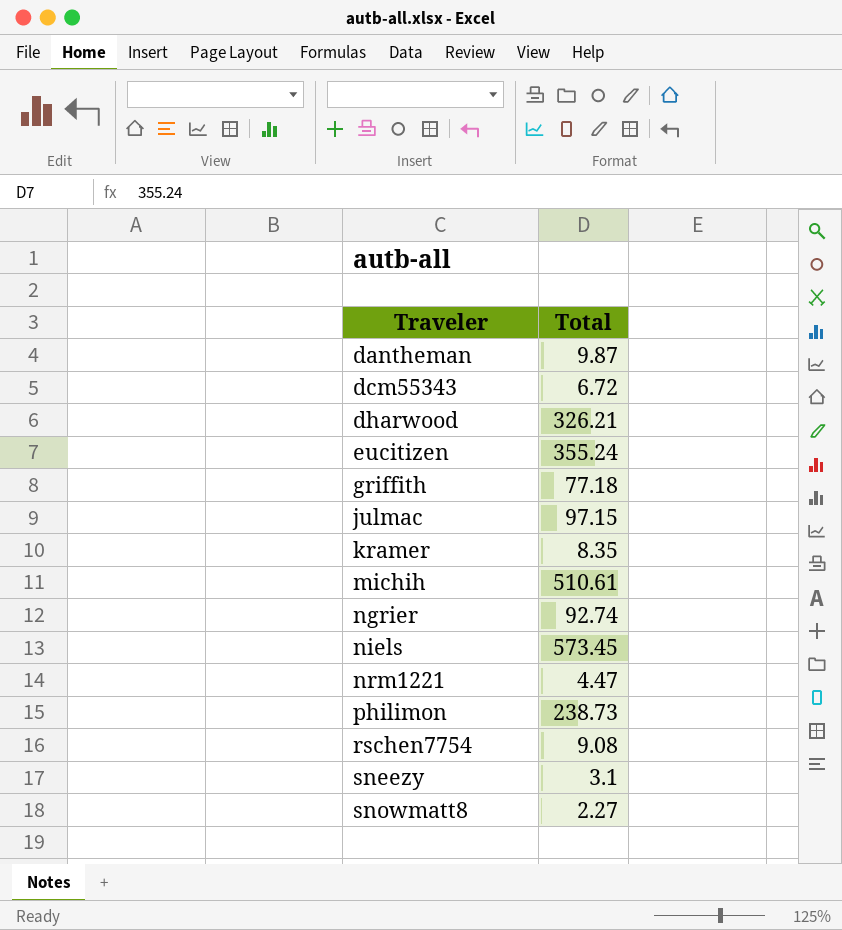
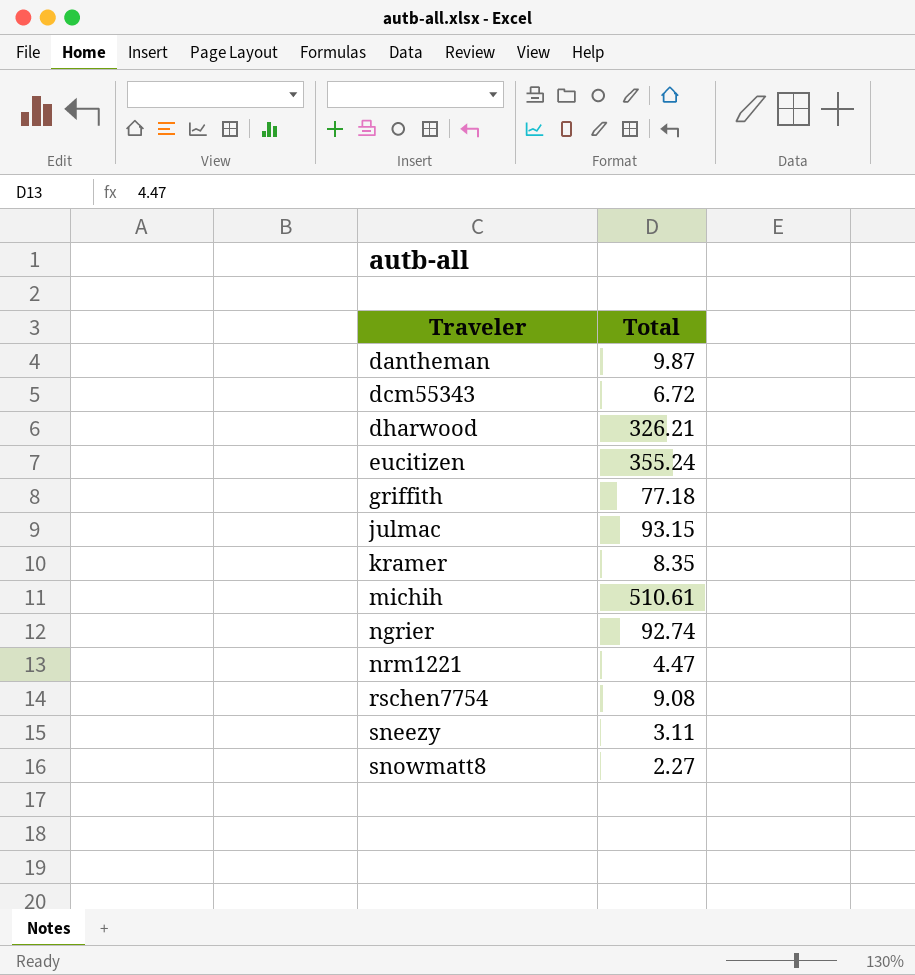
row niels: 573.45 -> none
row philimon: 238.73 -> none
julmac | Total: 97.15 -> 93.15
sneezy | Total: 3.1 -> 3.11

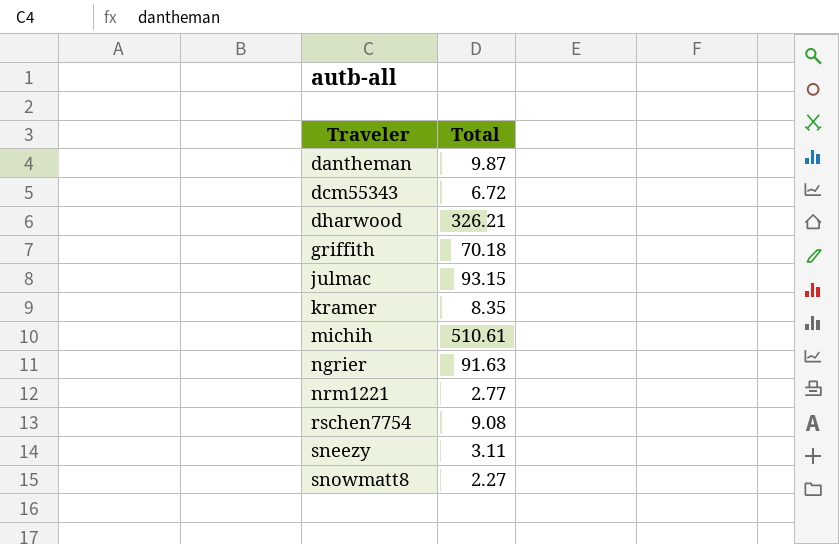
row eucitizen: 355.24 -> none
griffith | Total: 77.18 -> 70.18
ngrier | Total: 92.74 -> 91.63
nrm1221 | Total: 4.47 -> 2.77

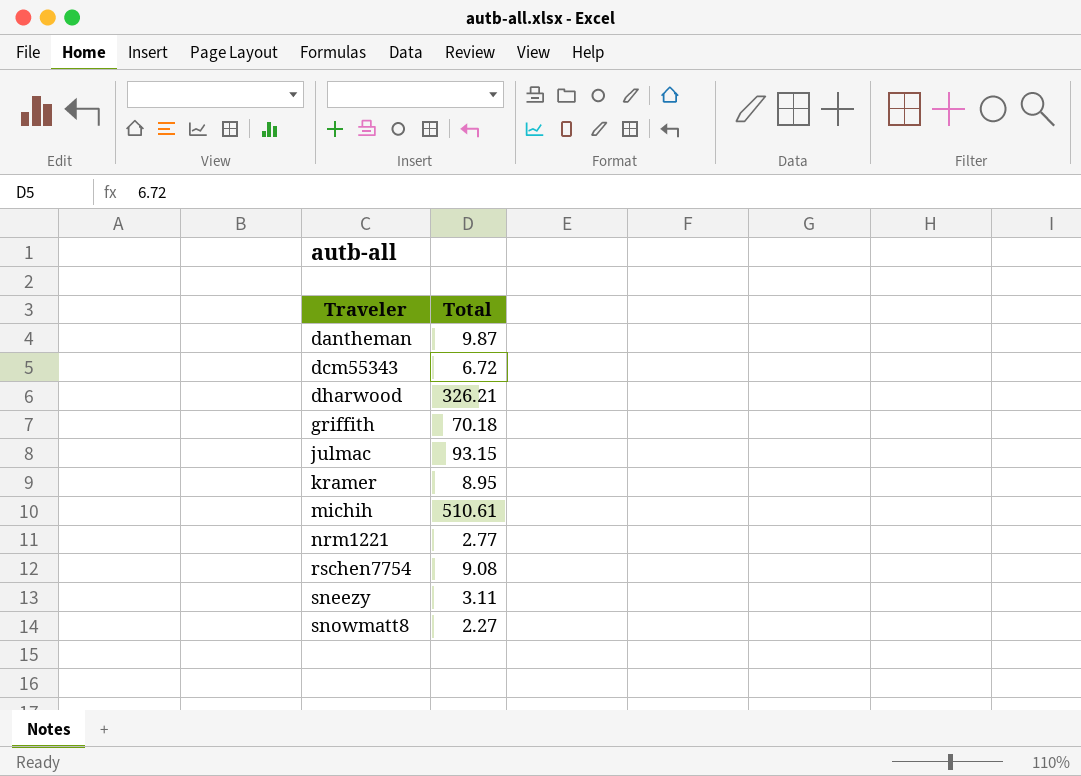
row ngrier: 91.63 -> none
kramer | Total: 8.35 -> 8.95

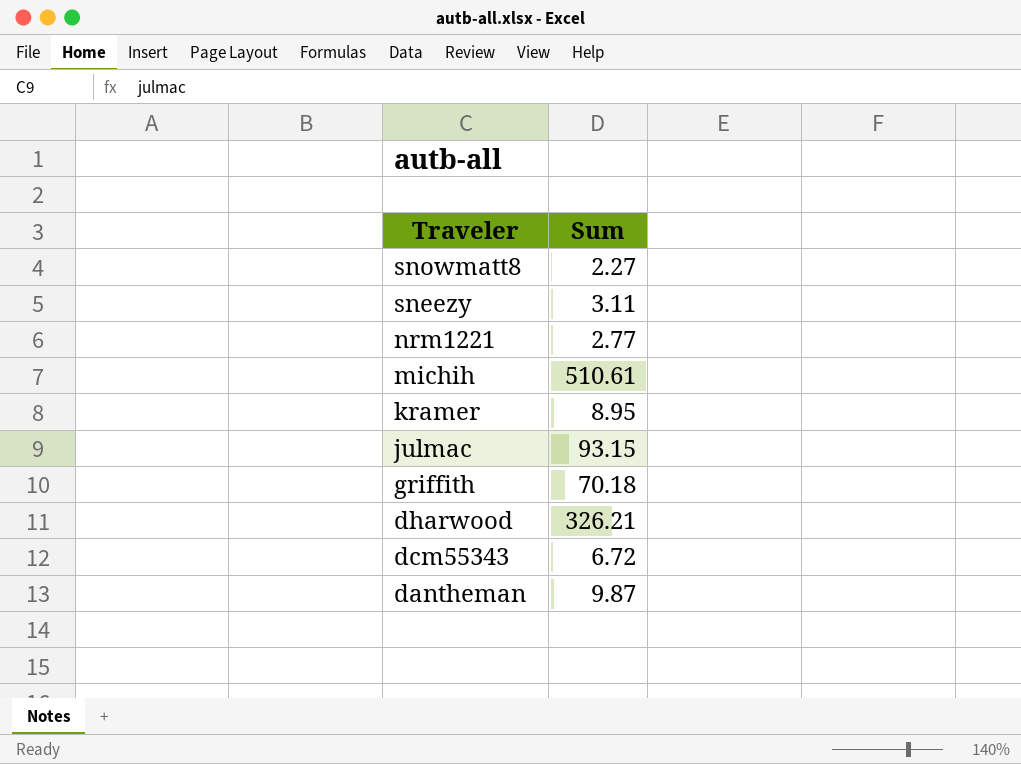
row order: Traveler ascending -> Traveler descending
column name: Total -> Sum
row rschen7754: 9.08 -> none

